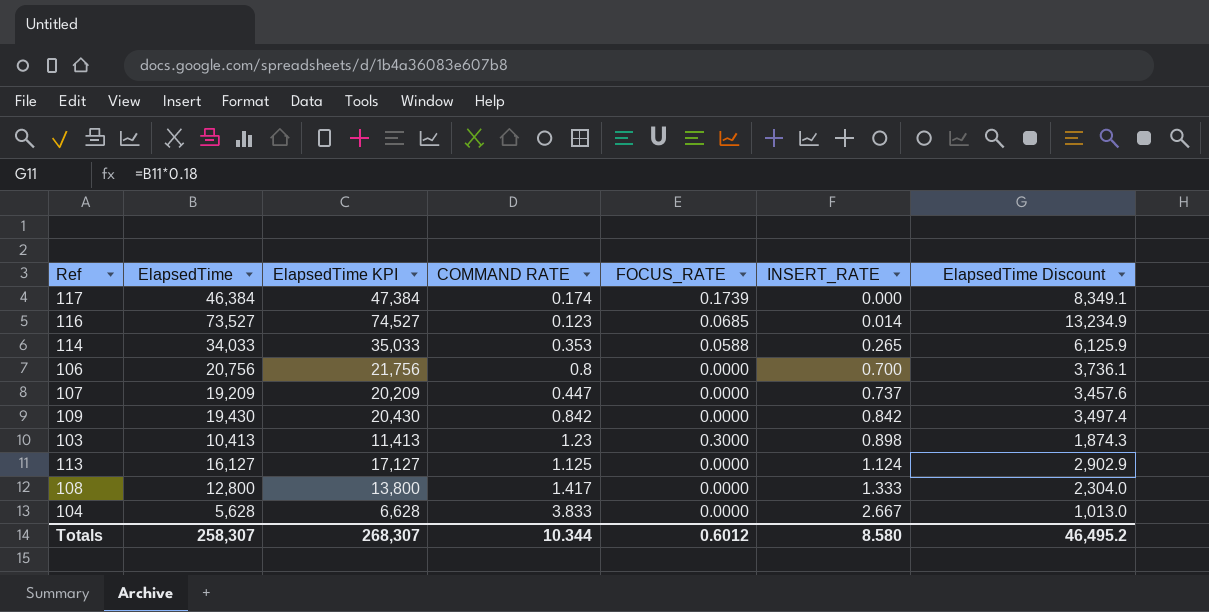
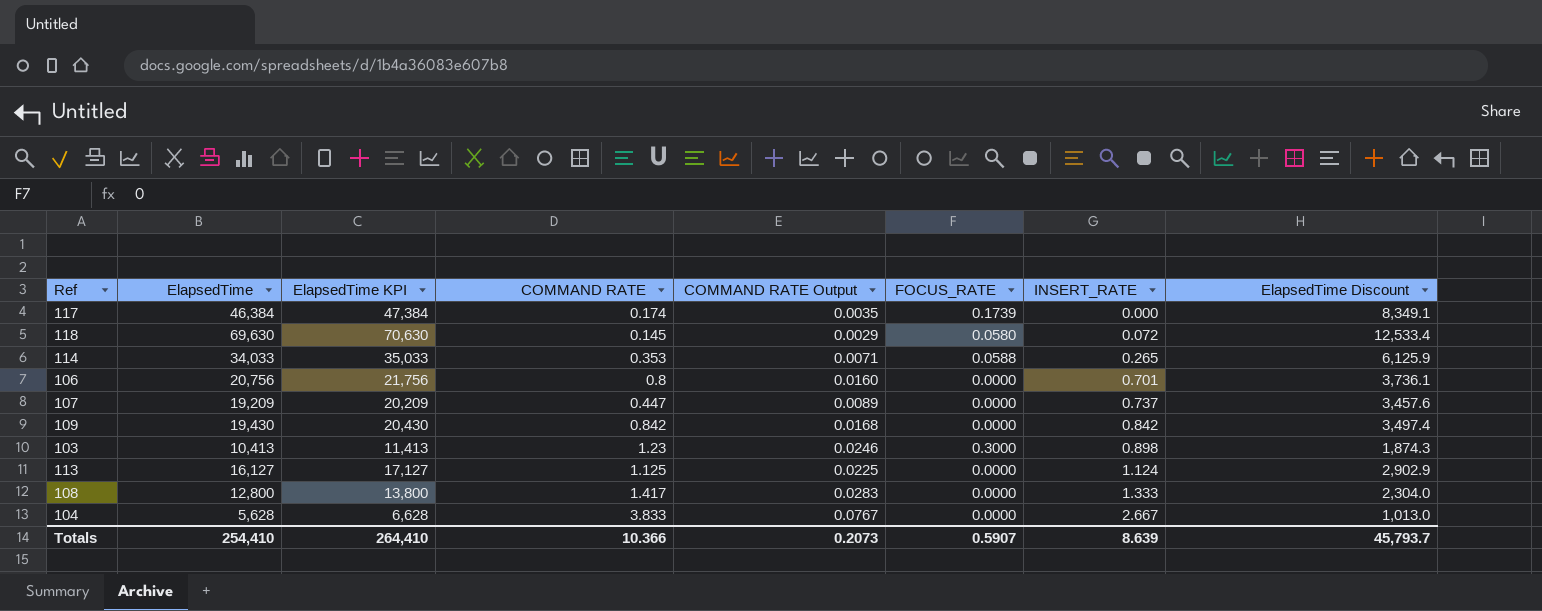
column COMMAND RATE Output | formula: none -> [COMMAND RATE] * 0.02
row 116: 73,527 | 74,527 | 0.123 | 0.0685 | 0.014 | 13,234.9 -> none
row 118: none -> 69,630 | 70,630 | 0.145 | 0.0029 | 0.0580 | 0.072 | 12,533.4
106 | INSERT_RATE: 0.700 -> 0.701
Totals | ElapsedTime: 258,307 -> 254,410
Totals | ElapsedTime KPI: 268,307 -> 264,410
Totals | COMMAND RATE: 10.344 -> 10.366
Totals | FOCUS_RATE: 0.6012 -> 0.5907
Totals | INSERT_RATE: 8.580 -> 8.639
Totals | ElapsedTime Discount: 46,495.2 -> 45,793.7

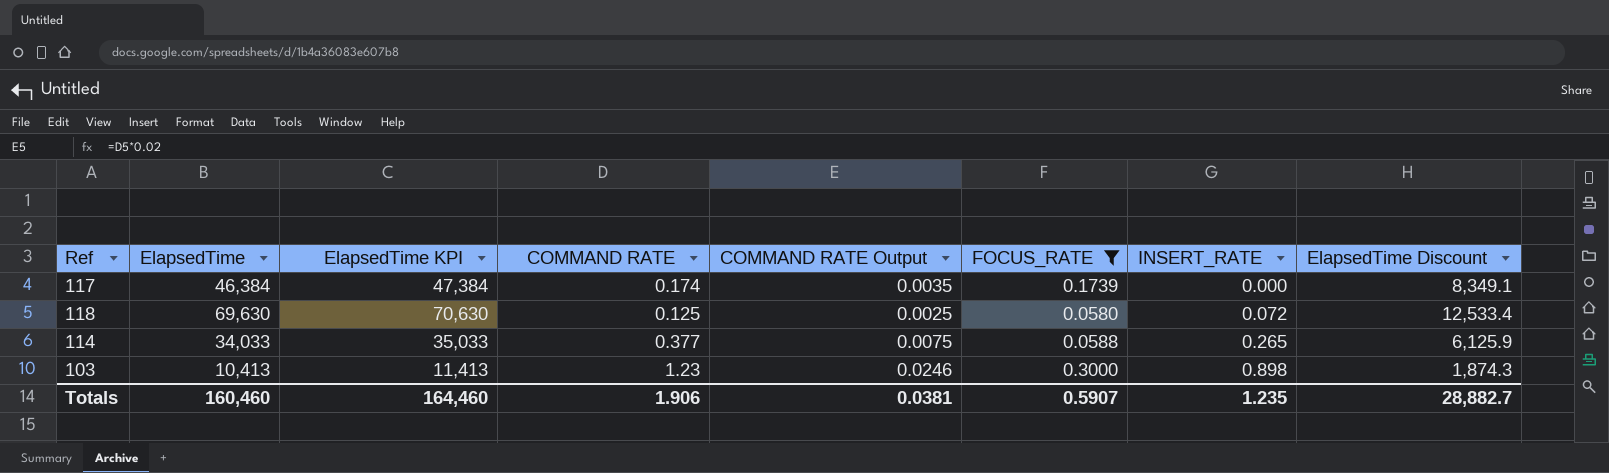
filter: none -> FOCUS_RATE != 0.0000
118 | COMMAND RATE: 0.145 -> 0.125
118 | COMMAND RATE Output: 0.0029 -> 0.0025
114 | COMMAND RATE: 0.353 -> 0.377
114 | COMMAND RATE Output: 0.0071 -> 0.0075
Totals | ElapsedTime: 254,410 -> 160,460
Totals | ElapsedTime KPI: 264,410 -> 164,460
Totals | COMMAND RATE: 10.366 -> 1.906
Totals | COMMAND RATE Output: 0.2073 -> 0.0381
Totals | INSERT_RATE: 8.639 -> 1.235
Totals | ElapsedTime Discount: 45,793.7 -> 28,882.7

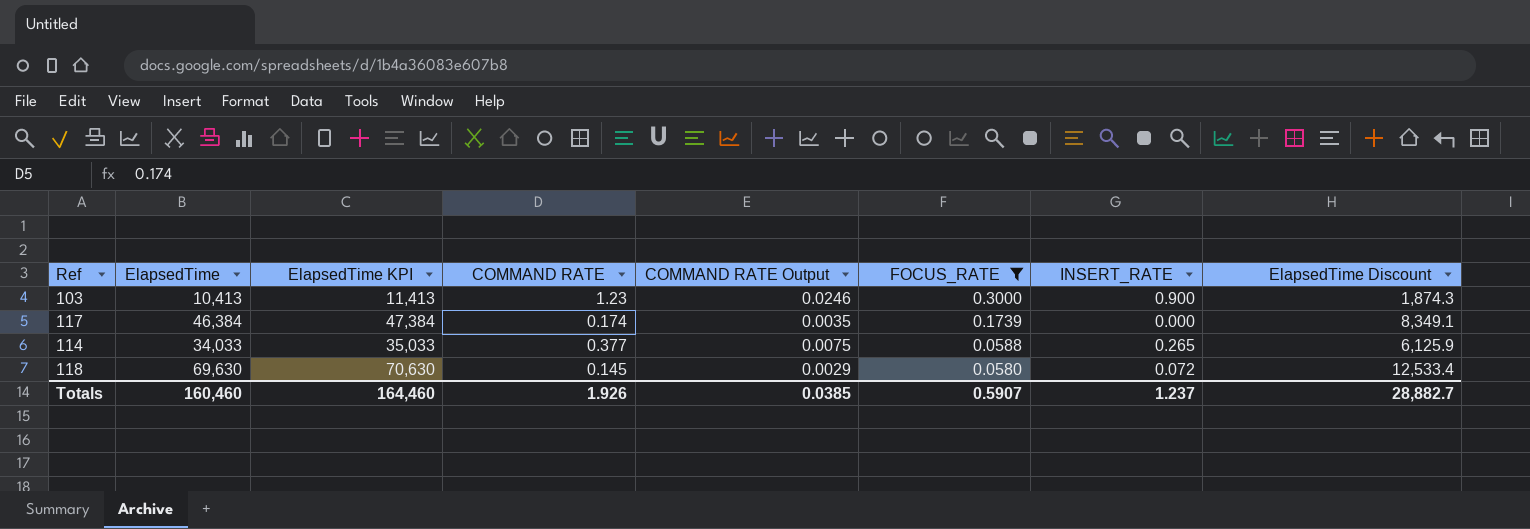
row order: INSERT_RATE ascending -> FOCUS_RATE descending
103 | INSERT_RATE: 0.898 -> 0.900
118 | COMMAND RATE: 0.125 -> 0.145
118 | COMMAND RATE Output: 0.0025 -> 0.0029
Totals | COMMAND RATE: 1.906 -> 1.926
Totals | COMMAND RATE Output: 0.0381 -> 0.0385
Totals | INSERT_RATE: 1.235 -> 1.237

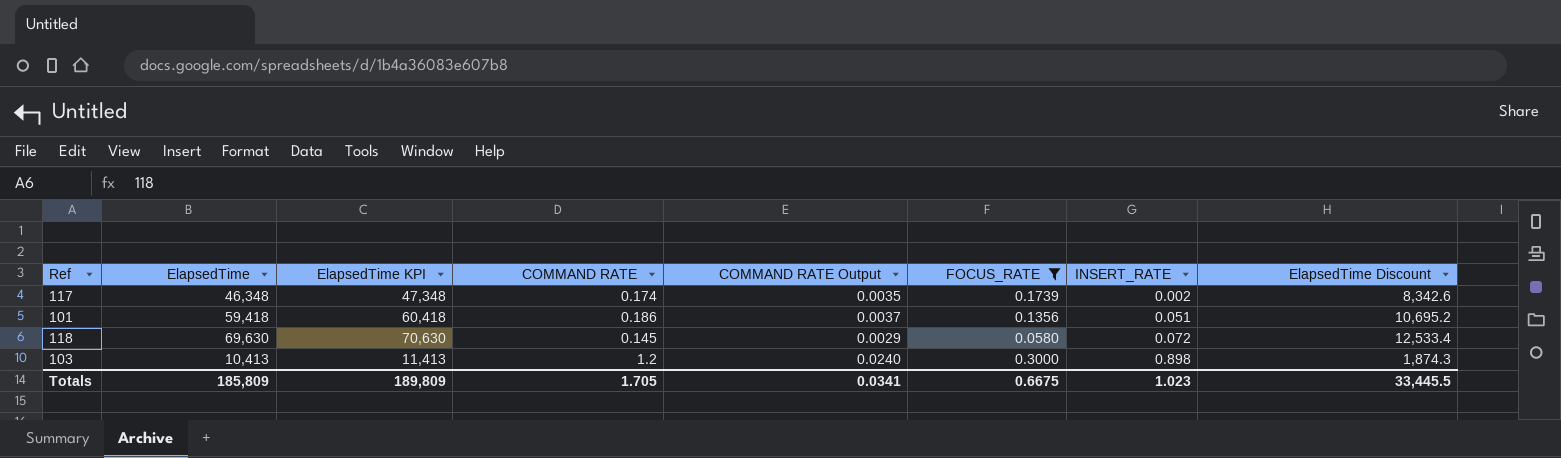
row order: FOCUS_RATE descending -> INSERT_RATE ascending
row 114: 34,033 | 35,033 | 0.377 | 0.0075 | 0.0588 | 0.265 | 6,125.9 -> none
117 | ElapsedTime: 46,384 -> 46,348
117 | ElapsedTime KPI: 47,384 -> 47,348
117 | INSERT_RATE: 0.000 -> 0.002
117 | ElapsedTime Discount: 8,349.1 -> 8,342.6
row 101: none -> 59,418 | 60,418 | 0.186 | 0.0037 | 0.1356 | 0.051 | 10,695.2
103 | COMMAND RATE: 1.23 -> 1.2
103 | COMMAND RATE Output: 0.0246 -> 0.0240
103 | INSERT_RATE: 0.900 -> 0.898
Totals | ElapsedTime: 160,460 -> 185,809
Totals | ElapsedTime KPI: 164,460 -> 189,809
Totals | COMMAND RATE: 1.926 -> 1.705
Totals | COMMAND RATE Output: 0.0385 -> 0.0341
Totals | FOCUS_RATE: 0.5907 -> 0.6675
Totals | INSERT_RATE: 1.237 -> 1.023
Totals | ElapsedTime Discount: 28,882.7 -> 33,445.5

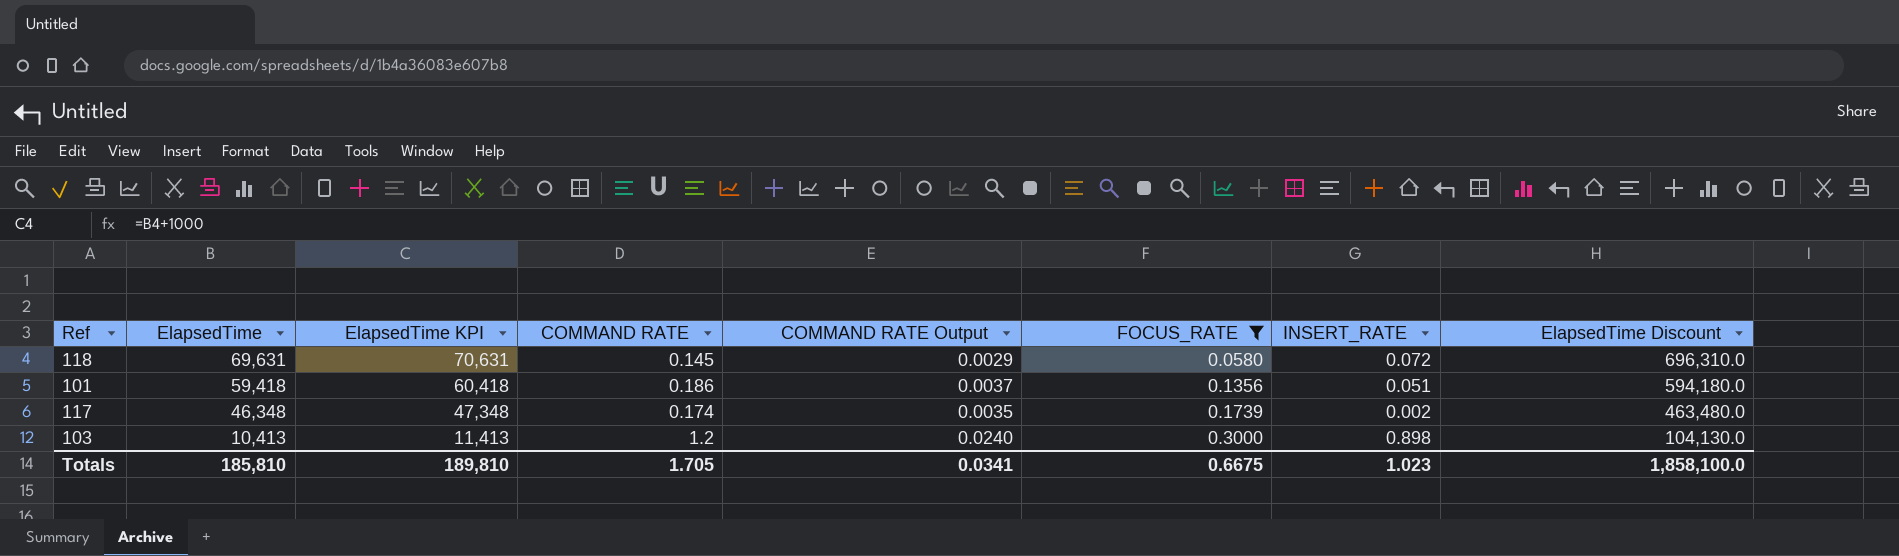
row order: INSERT_RATE ascending -> ElapsedTime descending
column ElapsedTime Discount | formula: [ElapsedTime] * 0.18 -> [ElapsedTime] * 10
118 | ElapsedTime: 69,630 -> 69,631
118 | ElapsedTime KPI: 70,630 -> 70,631
Totals | ElapsedTime: 185,809 -> 185,810
Totals | ElapsedTime KPI: 189,809 -> 189,810
Totals | ElapsedTime Discount: 33,445.5 -> 1,858,100.0

